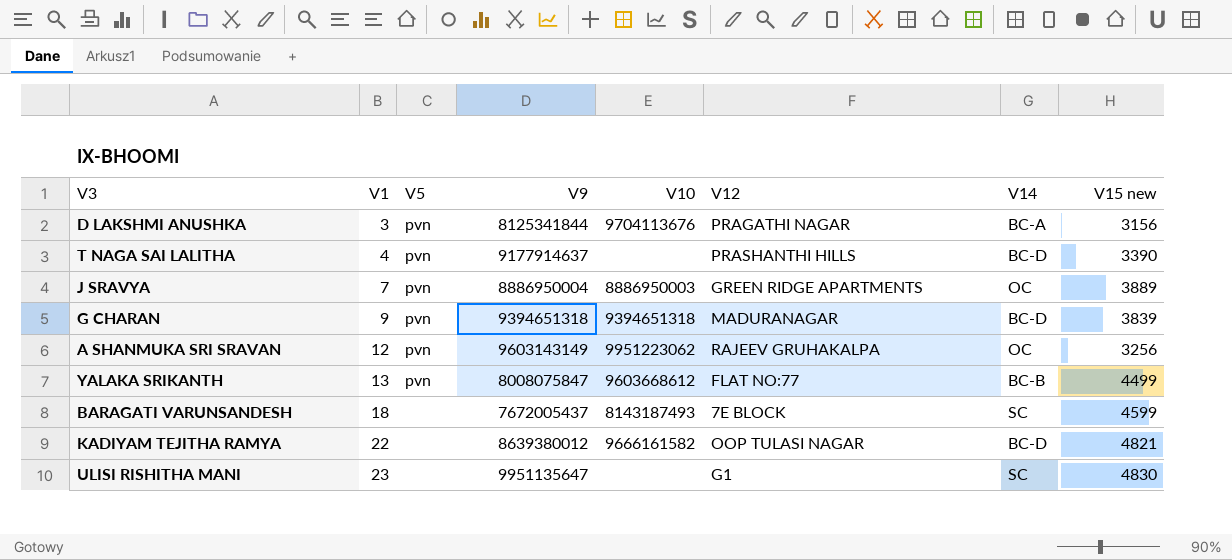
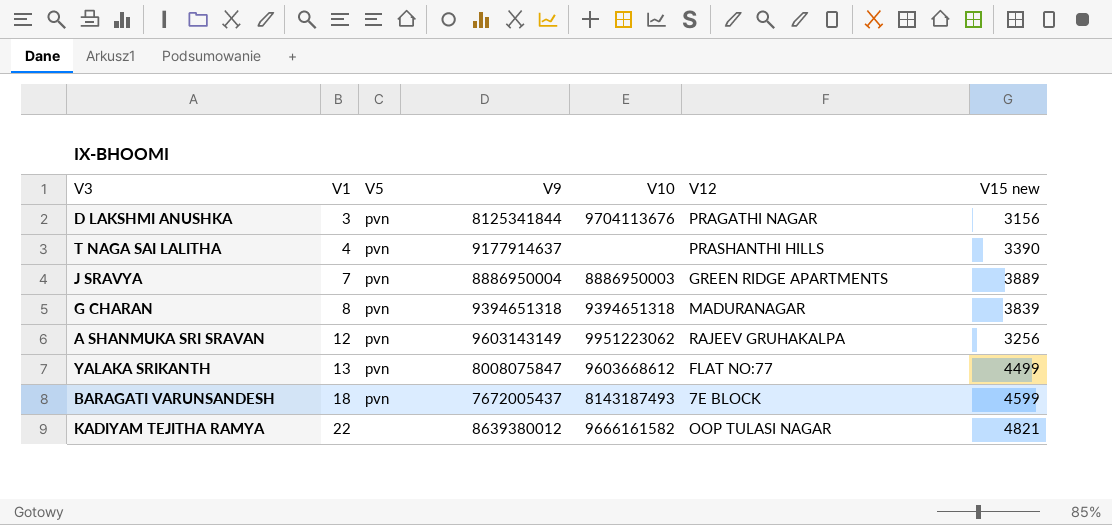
column V14 | position: 7 -> none
row ULISI RISHITHA MANI: 23 | none | 9951135647 | none | G1 | SC | 4830 -> none
G CHARAN | V1: 9 -> 8
BARAGATI VARUNSANDESH | V5: none -> pvn

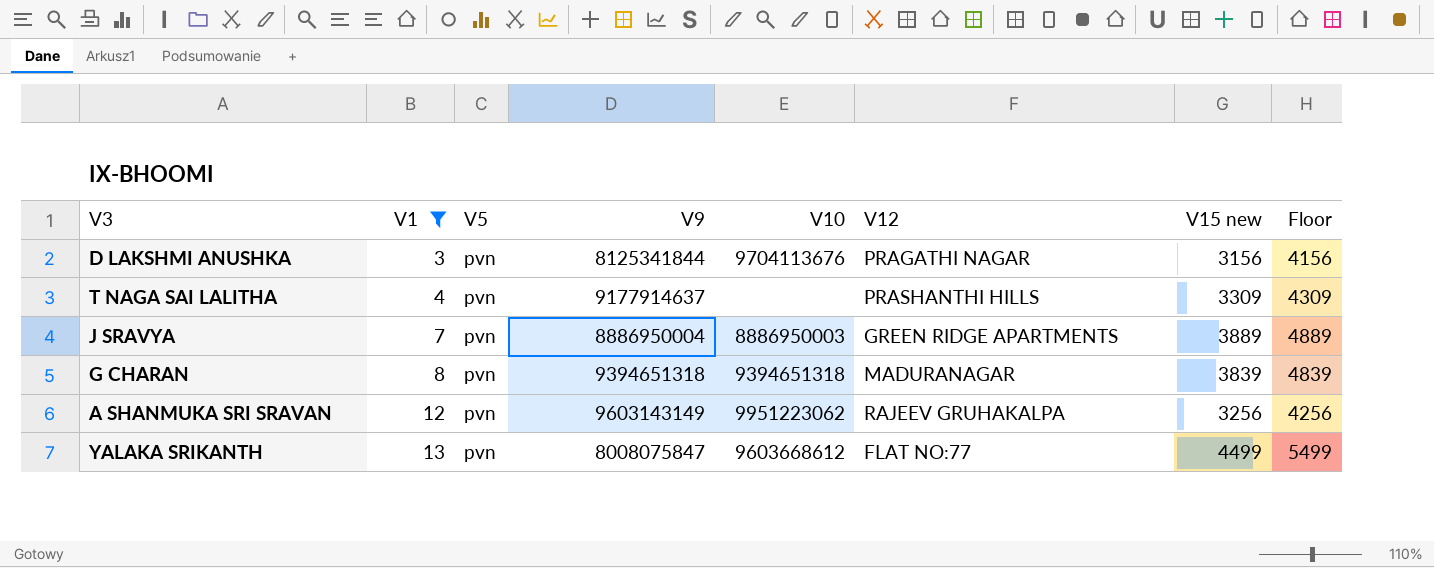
filter: none -> V1 <= 13
column Floor | formula: none -> [V15 new] + 1000
T NAGA SAI LALITHA | V15 new: 3390 -> 3309

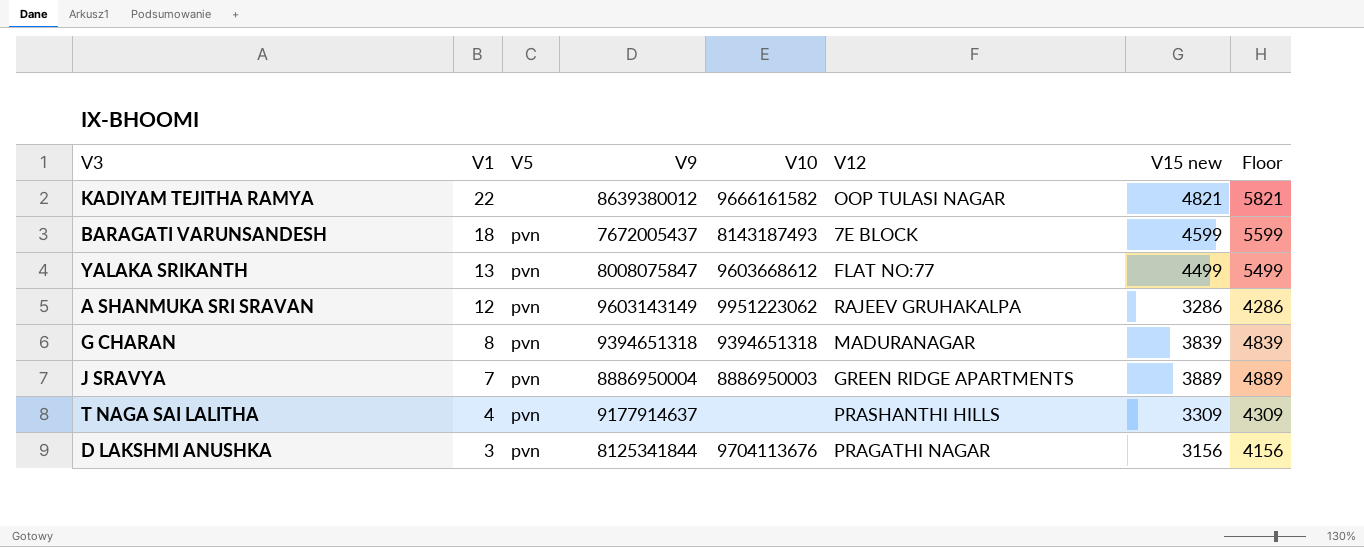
filter: V1 <= 13 -> none
row order: V1 ascending -> V1 descending
A SHANMUKA SRI SRAVAN | V15 new: 3256 -> 3286
A SHANMUKA SRI SRAVAN | Floor: 4256 -> 4286

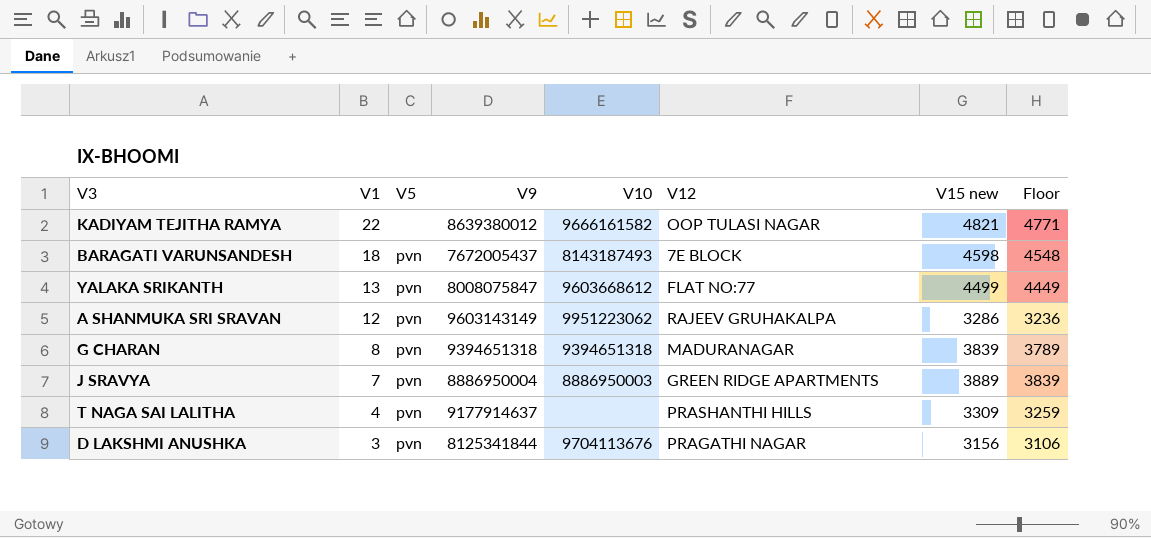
column Floor | formula: [V15 new] + 1000 -> [V15 new] - 50
BARAGATI VARUNSANDESH | V15 new: 4599 -> 4598

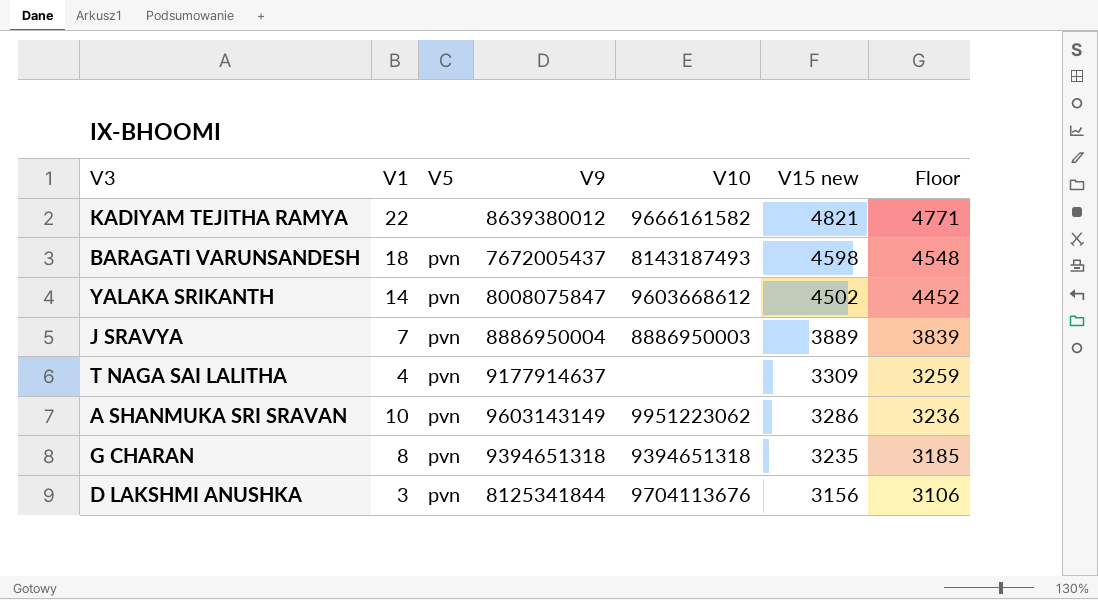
row order: V1 descending -> V15 new descending
column V12 | position: 6 -> none
YALAKA SRIKANTH | V1: 13 -> 14
YALAKA SRIKANTH | V15 new: 4499 -> 4502
YALAKA SRIKANTH | Floor: 4449 -> 4452
A SHANMUKA SRI SRAVAN | V1: 12 -> 10
G CHARAN | V15 new: 3839 -> 3235
G CHARAN | Floor: 3789 -> 3185

